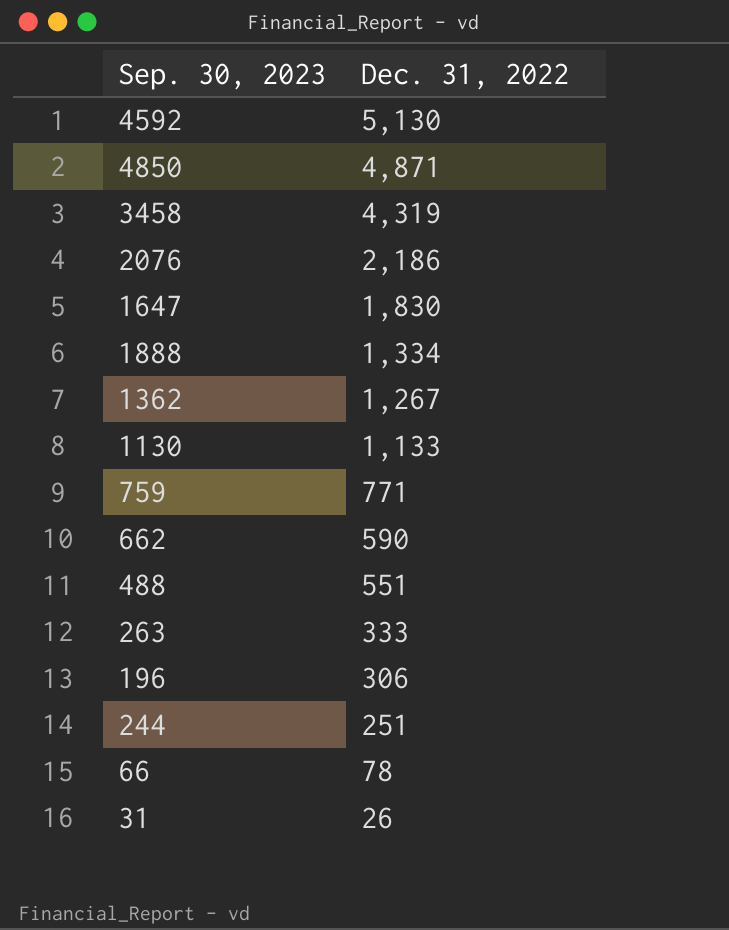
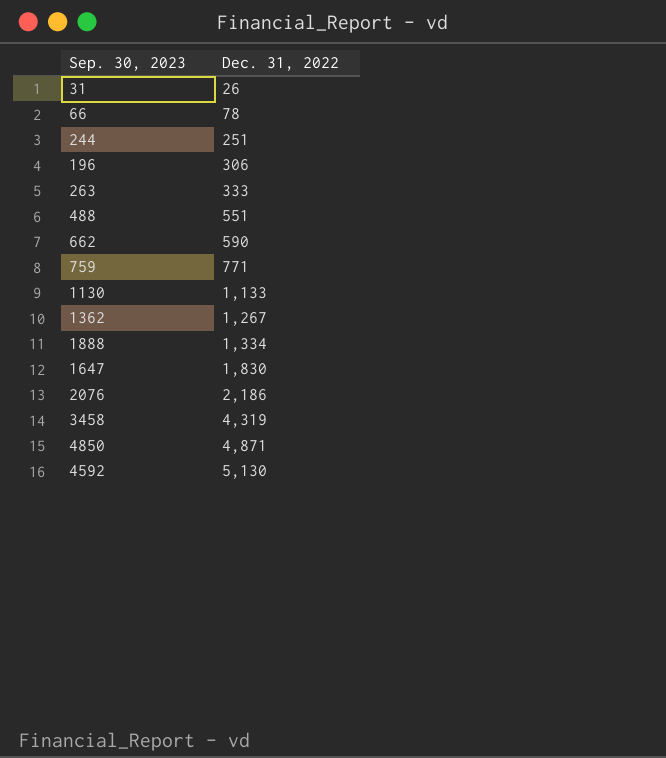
row order: Dec. 31, 2022 descending -> Dec. 31, 2022 ascending

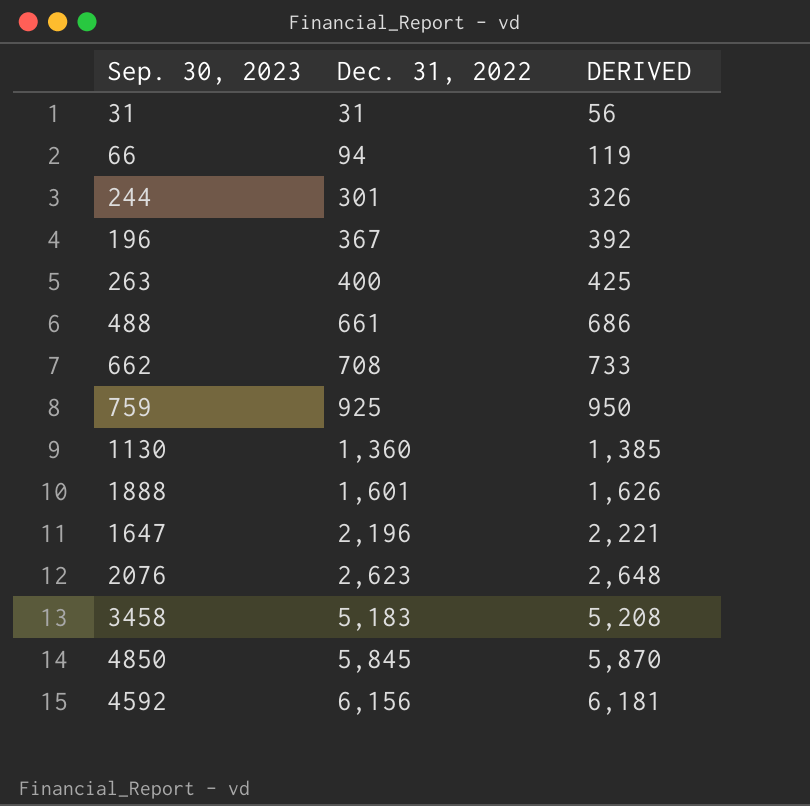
column DERIVED | formula: none -> [Dec. 31, 2022] + 25
row 1362: 1,267 -> none
31 | Dec. 31, 2022: 26 -> 31
66 | Dec. 31, 2022: 78 -> 94
244 | Dec. 31, 2022: 251 -> 301
196 | Dec. 31, 2022: 306 -> 367
263 | Dec. 31, 2022: 333 -> 400
488 | Dec. 31, 2022: 551 -> 661
662 | Dec. 31, 2022: 590 -> 708
759 | Dec. 31, 2022: 771 -> 925
1130 | Dec. 31, 2022: 1,133 -> 1,360
1888 | Dec. 31, 2022: 1,334 -> 1,601
1647 | Dec. 31, 2022: 1,830 -> 2,196
2076 | Dec. 31, 2022: 2,186 -> 2,623
3458 | Dec. 31, 2022: 4,319 -> 5,183
4850 | Dec. 31, 2022: 4,871 -> 5,845
4592 | Dec. 31, 2022: 5,130 -> 6,156

